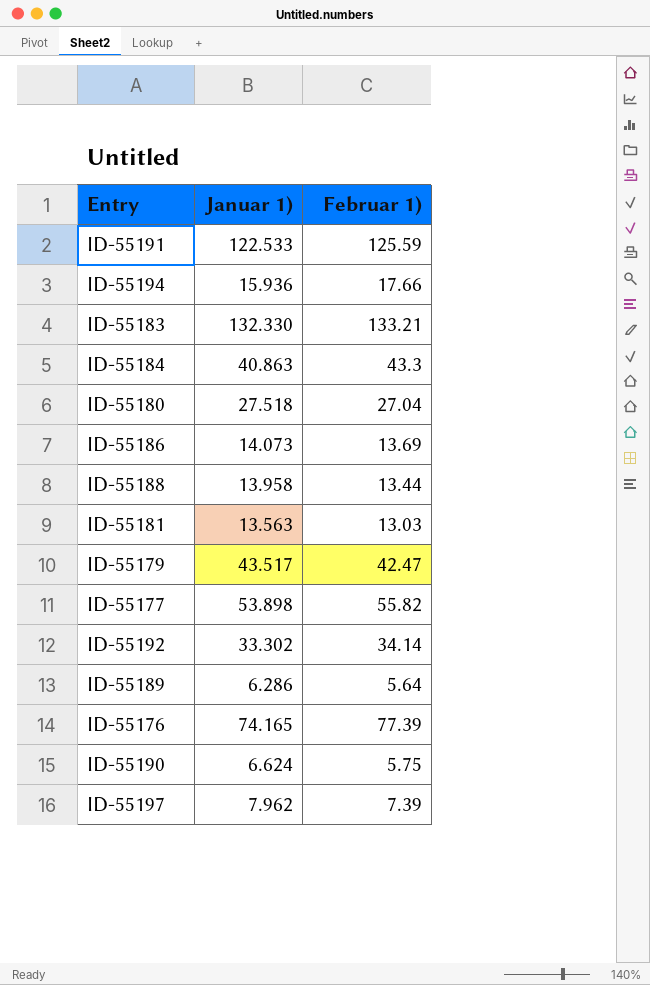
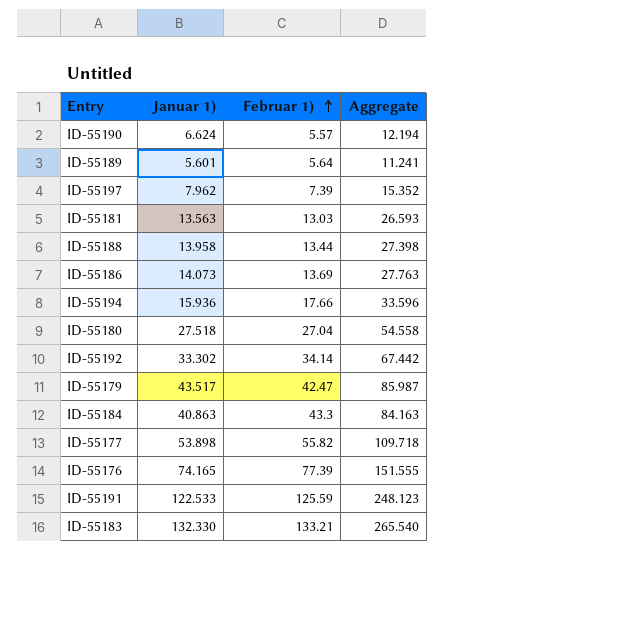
row order: none -> Februar 1) ascending
column Aggregate | formula: none -> [Januar 1)] + [Februar 1)]
ID-55190 | Februar 1): 5.75 -> 5.57
ID-55189 | Januar 1): 6.286 -> 5.601

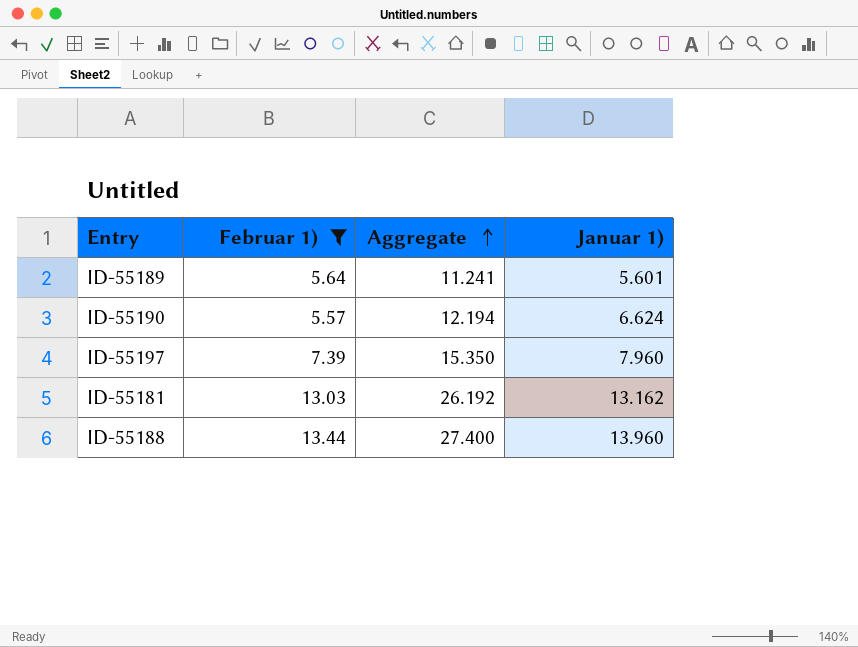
filter: none -> Februar 1) <= 13.44
row order: Februar 1) ascending -> Aggregate ascending
column Januar 1) | position: 2 -> 4
ID-55197 | Aggregate: 15.352 -> 15.350
ID-55197 | Januar 1): 7.962 -> 7.960
ID-55181 | Aggregate: 26.593 -> 26.192
ID-55181 | Januar 1): 13.563 -> 13.162
ID-55188 | Aggregate: 27.398 -> 27.400
ID-55188 | Januar 1): 13.958 -> 13.960

